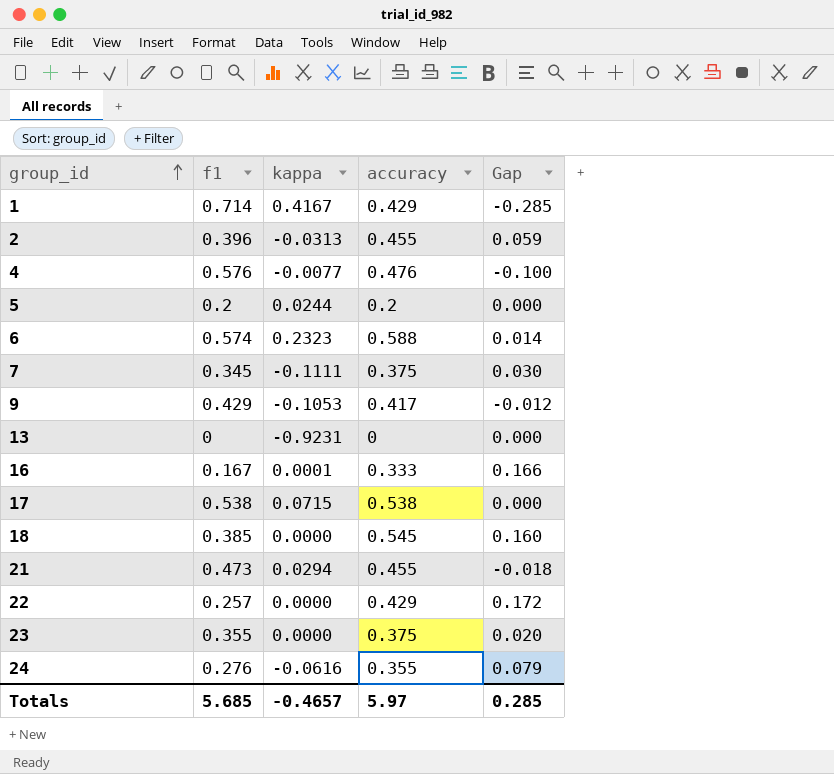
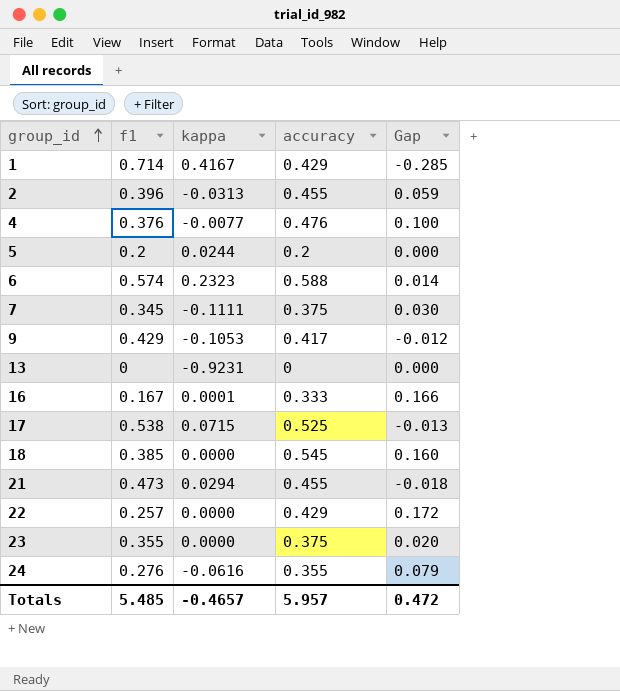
4 | f1: 0.576 -> 0.376
4 | Gap: -0.100 -> 0.100
17 | accuracy: 0.538 -> 0.525
17 | Gap: 0.000 -> -0.013
Totals | f1: 5.685 -> 5.485
Totals | accuracy: 5.97 -> 5.957
Totals | Gap: 0.285 -> 0.472

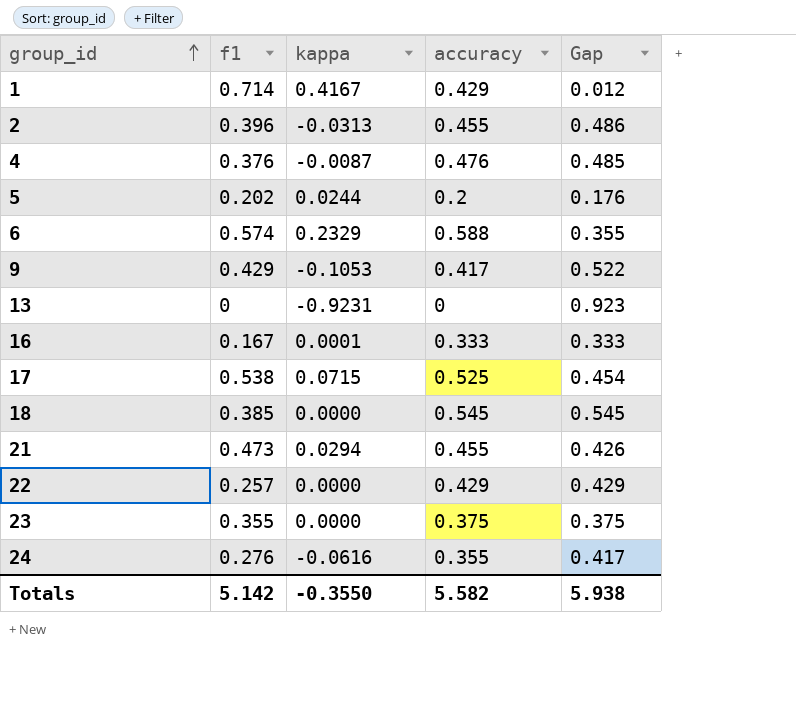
column Gap | formula: [accuracy] - [f1] -> [accuracy] - [kappa]
row 7: 0.345 | -0.1111 | 0.375 | 0.030 -> none
4 | kappa: -0.0077 -> -0.0087
5 | f1: 0.2 -> 0.202
6 | kappa: 0.2323 -> 0.2329
Totals | f1: 5.485 -> 5.142
Totals | kappa: -0.4657 -> -0.3550
Totals | accuracy: 5.957 -> 5.582
Totals | Gap: 0.472 -> 5.938

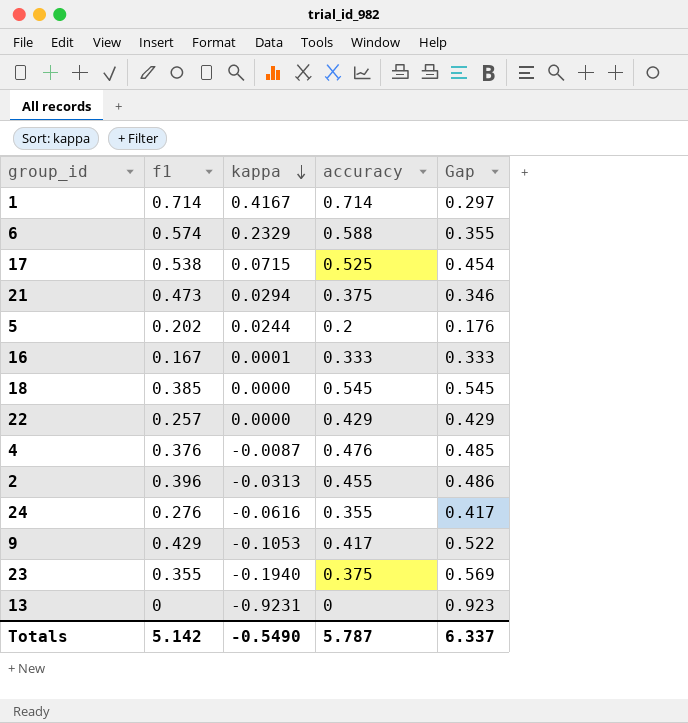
row order: group_id ascending -> kappa descending
1 | accuracy: 0.429 -> 0.714
1 | Gap: 0.012 -> 0.297
21 | accuracy: 0.455 -> 0.375
21 | Gap: 0.426 -> 0.346
23 | kappa: 0.0000 -> -0.1940
23 | Gap: 0.375 -> 0.569
Totals | kappa: -0.3550 -> -0.5490
Totals | accuracy: 5.582 -> 5.787
Totals | Gap: 5.938 -> 6.337

